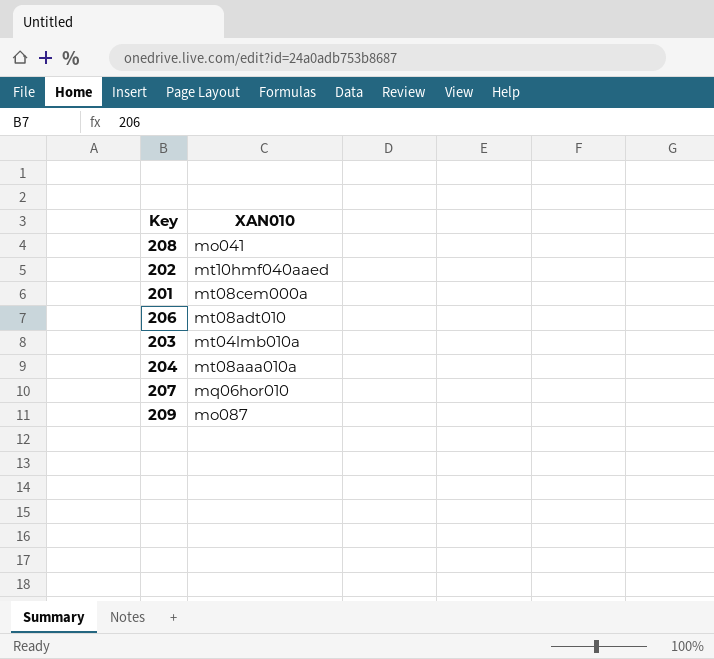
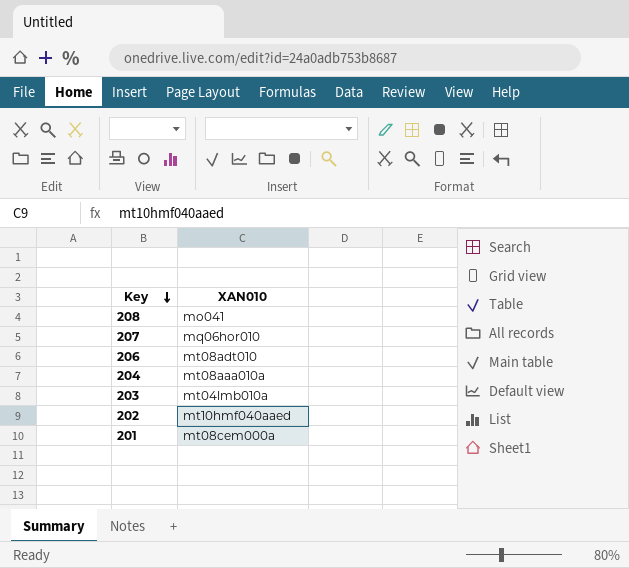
row order: none -> Key descending
row 209: mo087 -> none

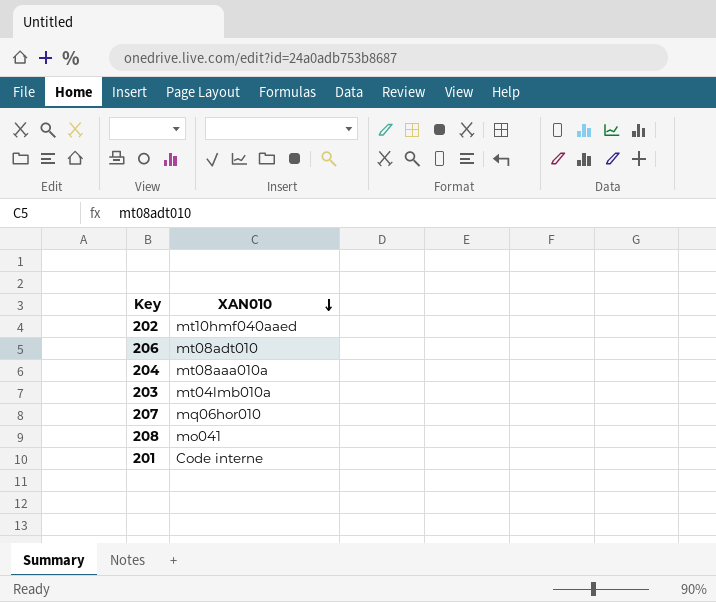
row order: Key descending -> XAN010 descending
201 | XAN010: mt08cem000a -> Code interne

